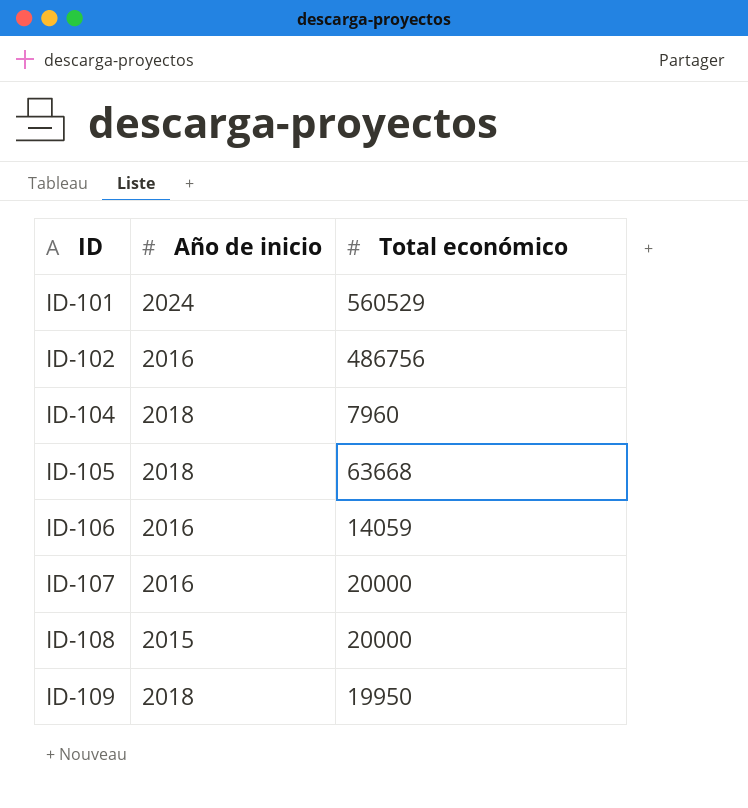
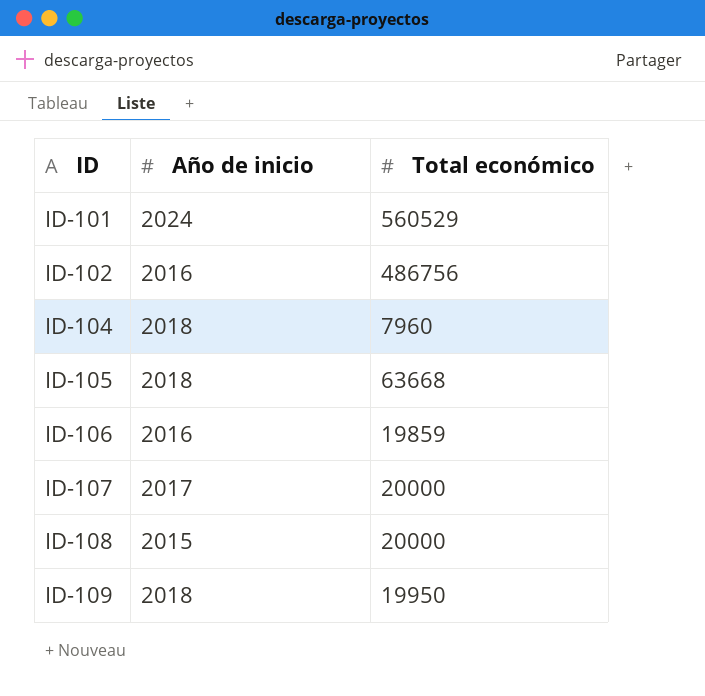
ID-106 | Total económico: 14059 -> 19859
ID-107 | Año de inicio: 2016 -> 2017

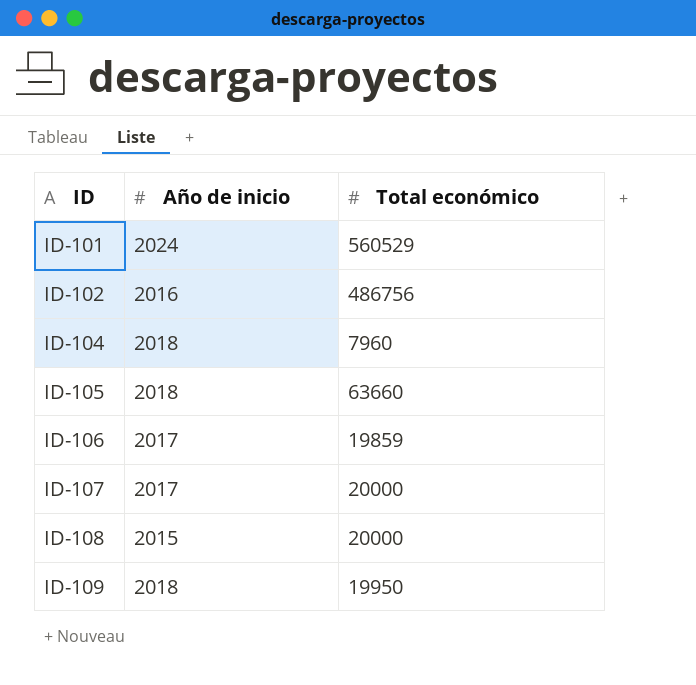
ID-105 | Total económico: 63668 -> 63660
ID-106 | Año de inicio: 2016 -> 2017

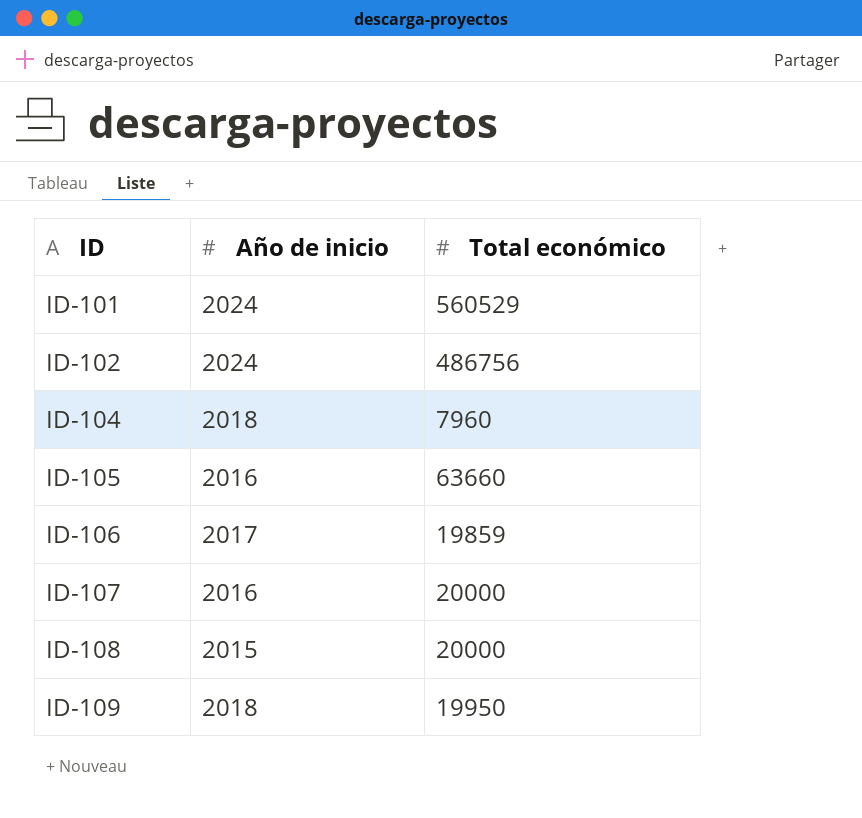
ID-102 | Año de inicio: 2016 -> 2024
ID-105 | Año de inicio: 2018 -> 2016
ID-107 | Año de inicio: 2017 -> 2016

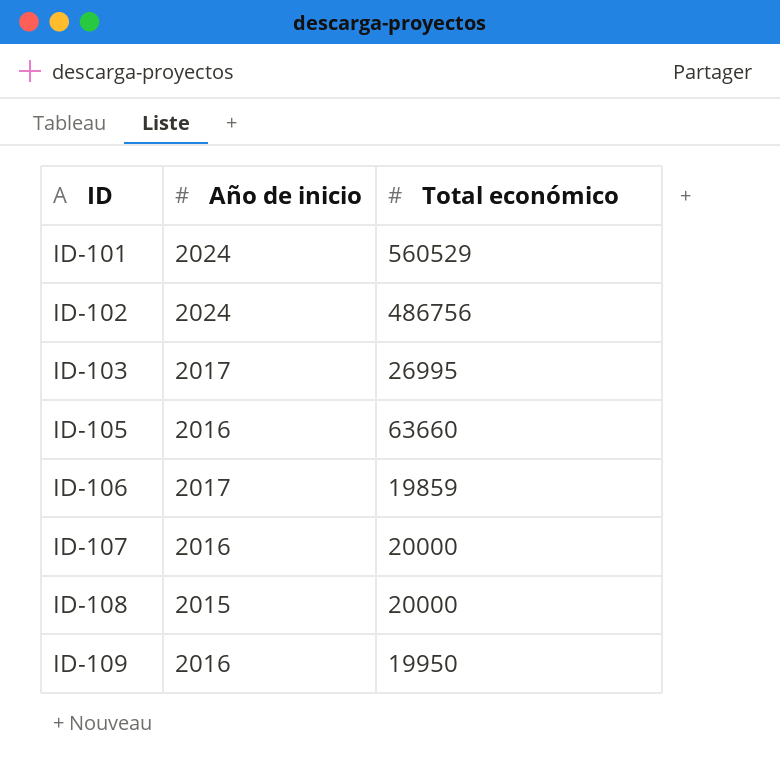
row ID-104: 2018 | 7960 -> none
row ID-103: none -> 2017 | 26995
ID-109 | Año de inicio: 2018 -> 2016

